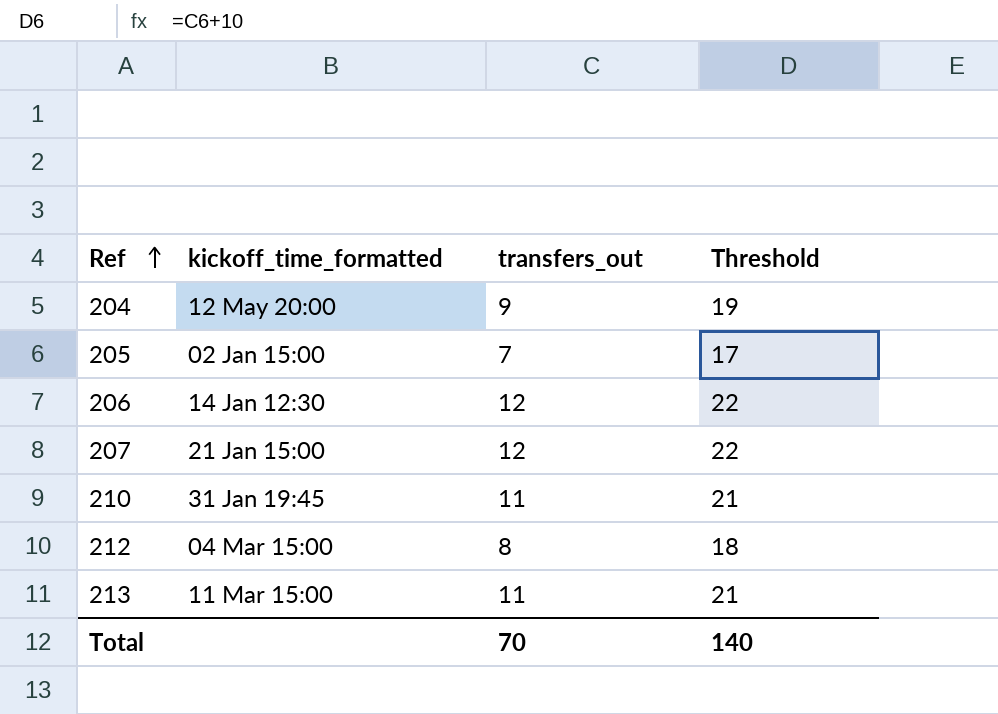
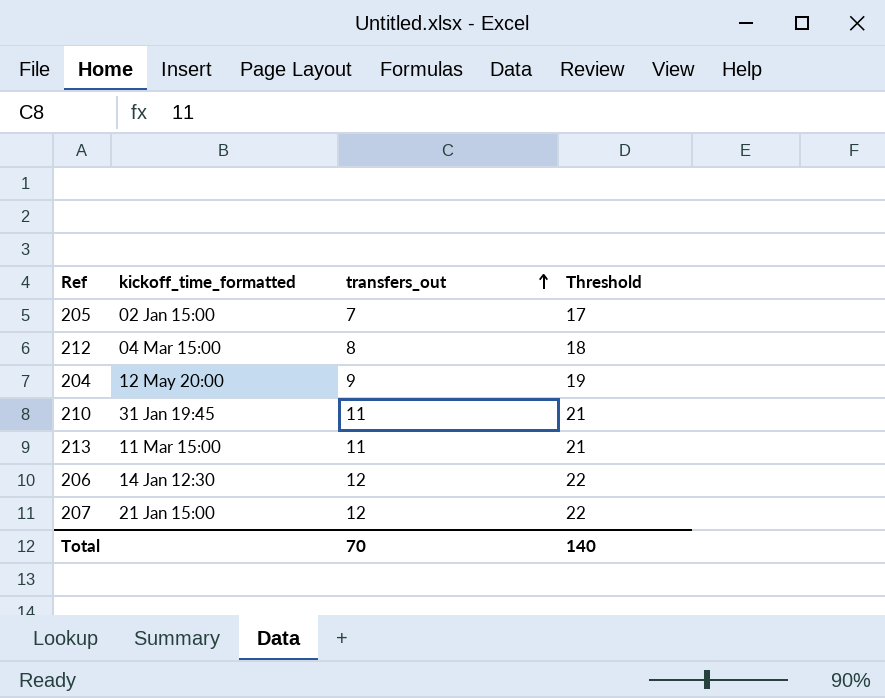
row order: Ref ascending -> transfers_out ascending

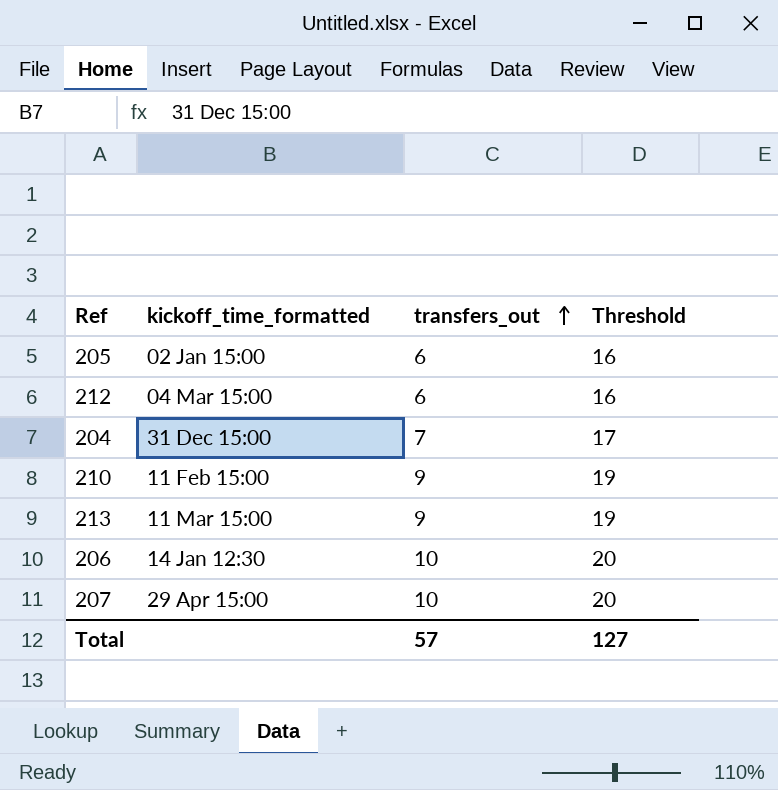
205 | transfers_out: 7 -> 6
205 | Threshold: 17 -> 16
212 | transfers_out: 8 -> 6
212 | Threshold: 18 -> 16
204 | kickoff_time_formatted: 12 May 20:00 -> 31 Dec 15:00
204 | transfers_out: 9 -> 7
204 | Threshold: 19 -> 17
210 | kickoff_time_formatted: 31 Jan 19:45 -> 11 Feb 15:00
210 | transfers_out: 11 -> 9
210 | Threshold: 21 -> 19
213 | transfers_out: 11 -> 9
213 | Threshold: 21 -> 19
206 | transfers_out: 12 -> 10
206 | Threshold: 22 -> 20
207 | kickoff_time_formatted: 21 Jan 15:00 -> 29 Apr 15:00
207 | transfers_out: 12 -> 10
207 | Threshold: 22 -> 20
Total | transfers_out: 70 -> 57
Total | Threshold: 140 -> 127

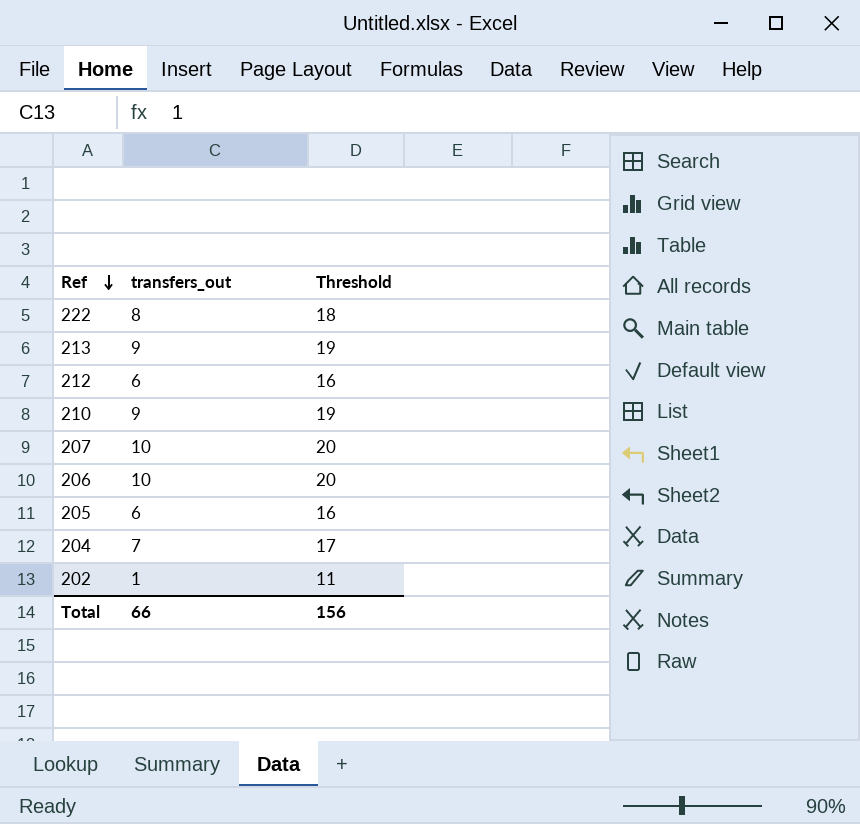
row order: transfers_out ascending -> Ref descending
column kickoff_time_formatted | position: 2 -> none
row 222: none -> 8 | 18
row 202: none -> 1 | 11
Total | transfers_out: 57 -> 66
Total | Threshold: 127 -> 156

